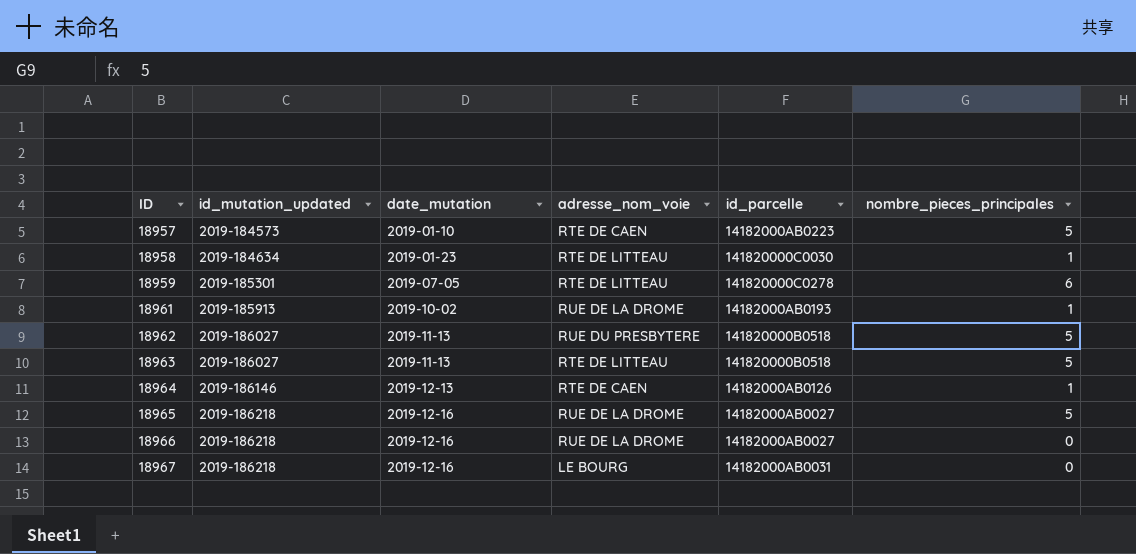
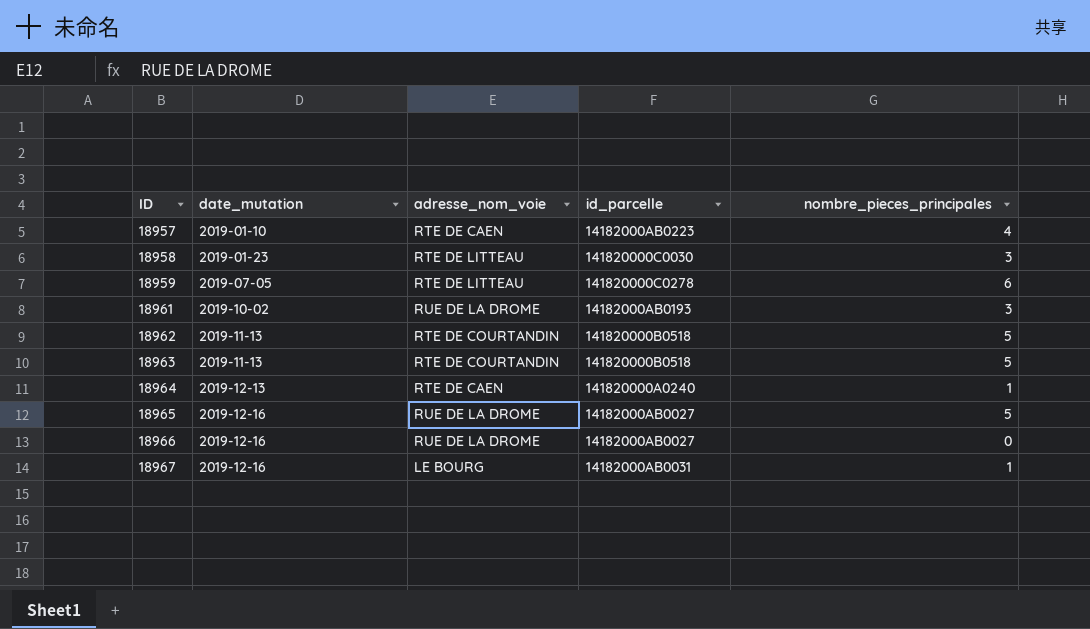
column id_mutation_updated | position: 2 -> none
18957 | nombre_pieces_principales: 5 -> 4
18958 | nombre_pieces_principales: 1 -> 3
18961 | nombre_pieces_principales: 1 -> 3
18962 | adresse_nom_voie: RUE DU PRESBYTERE -> RTE DE COURTANDIN
18963 | adresse_nom_voie: RTE DE LITTEAU -> RTE DE COURTANDIN
18964 | id_parcelle: 14182000AB0126 -> 141820000A0240
18967 | nombre_pieces_principales: 0 -> 1

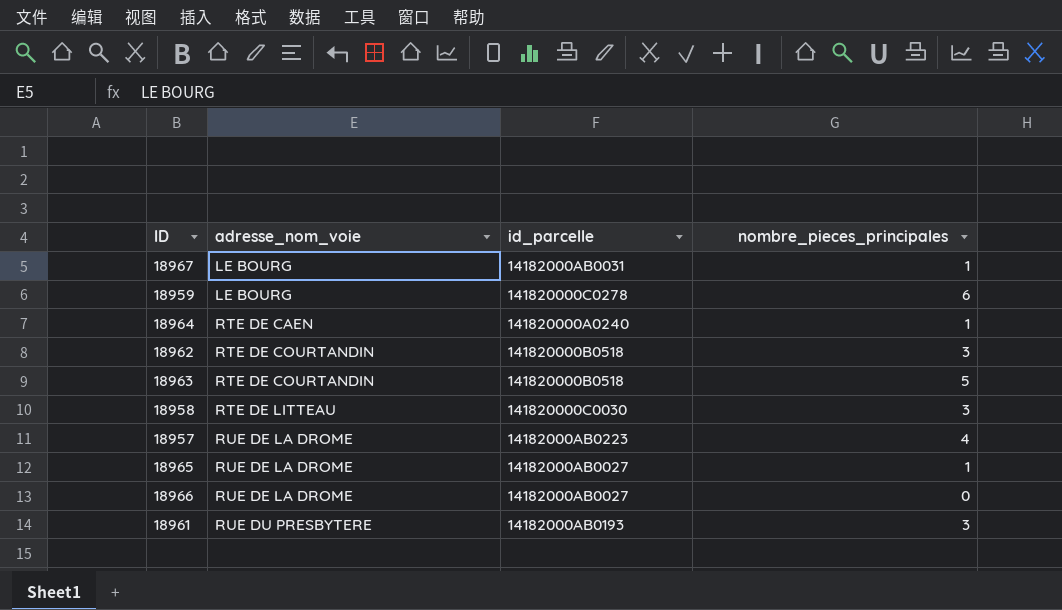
row order: ID ascending -> adresse_nom_voie ascending
column date_mutation | position: 2 -> none
18959 | adresse_nom_voie: RTE DE LITTEAU -> LE BOURG
18962 | nombre_pieces_principales: 5 -> 3
18957 | adresse_nom_voie: RTE DE CAEN -> RUE DE LA DROME
18965 | nombre_pieces_principales: 5 -> 1
18961 | adresse_nom_voie: RUE DE LA DROME -> RUE DU PRESBYTERE

